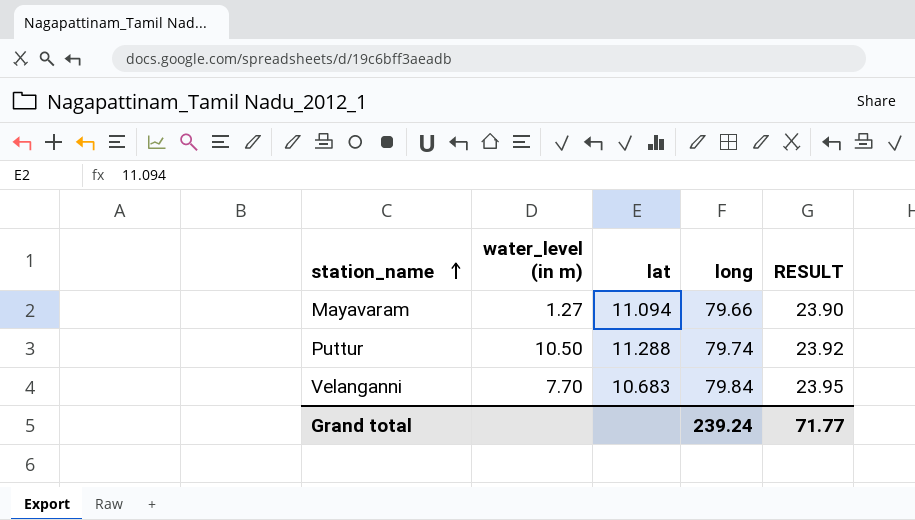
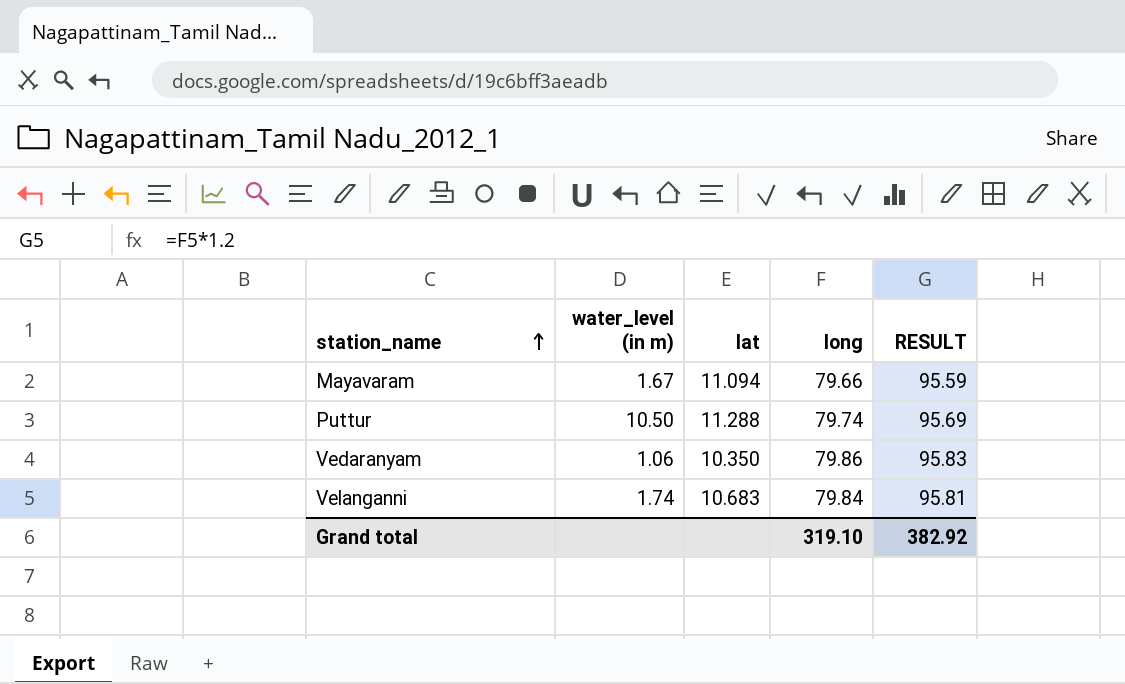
column RESULT | formula: [long] * 0.3 -> [long] * 1.2
Mayavaram | water_level (in m): 1.27 -> 1.67
row Vedaranyam: none -> 1.06 | 10.350 | 79.86 | 95.83
Velanganni | water_level (in m): 7.70 -> 1.74
Grand total | long: 239.24 -> 319.10
Grand total | RESULT: 71.77 -> 382.92

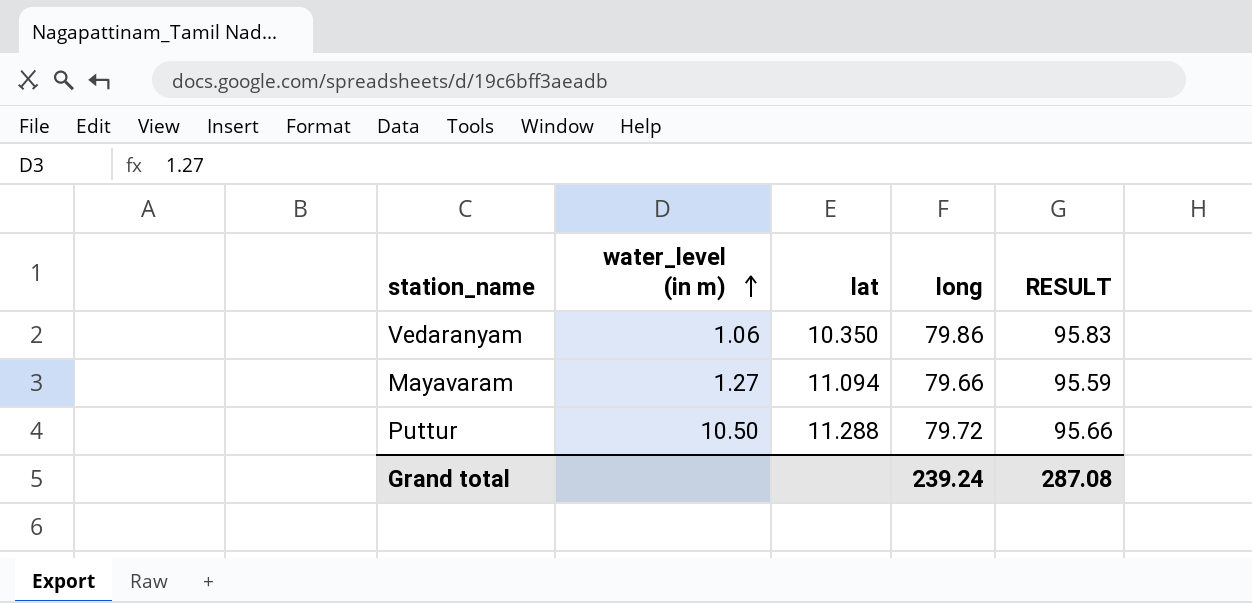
row order: station_name ascending -> water_level (in m) ascending
row Velanganni: 1.74 | 10.683 | 79.84 | 95.81 -> none
Mayavaram | water_level (in m): 1.67 -> 1.27
Puttur | long: 79.74 -> 79.72
Puttur | RESULT: 95.69 -> 95.66
Grand total | long: 319.10 -> 239.24
Grand total | RESULT: 382.92 -> 287.08

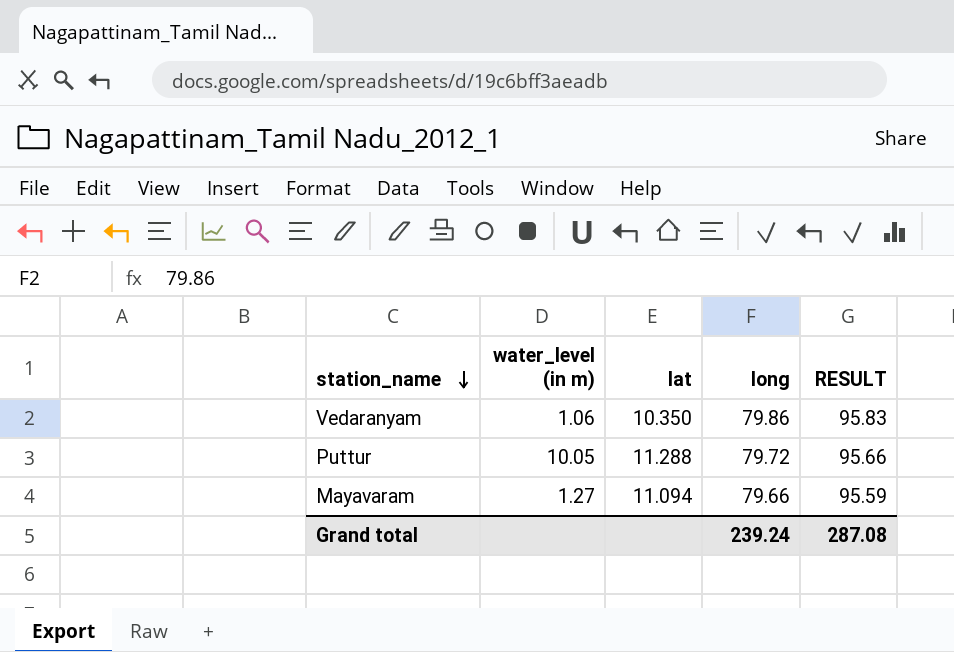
row order: water_level (in m) ascending -> station_name descending
Puttur | water_level (in m): 10.50 -> 10.05

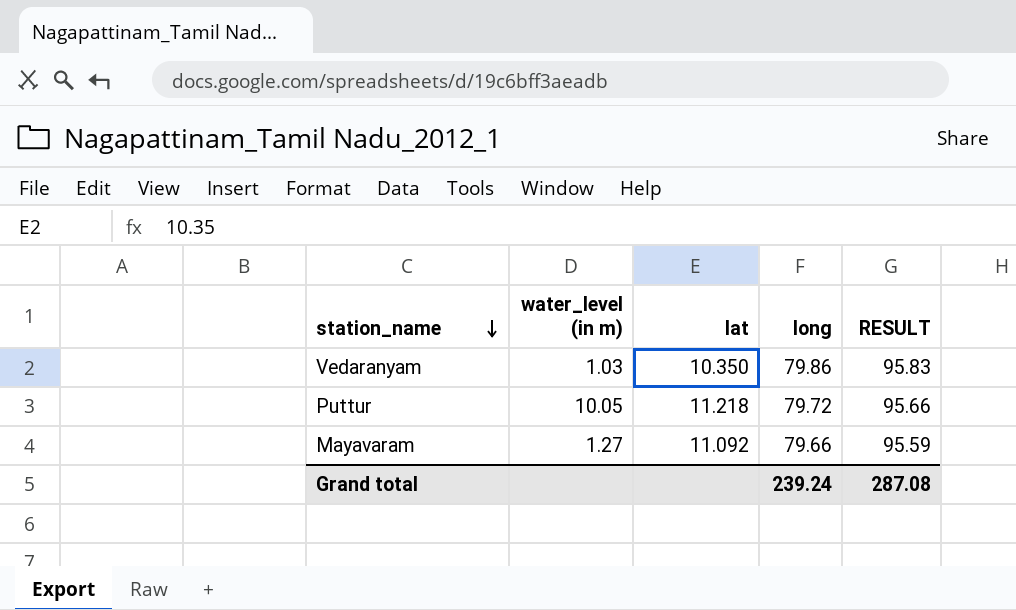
Vedaranyam | water_level (in m): 1.06 -> 1.03
Puttur | lat: 11.288 -> 11.218
Mayavaram | lat: 11.094 -> 11.092

